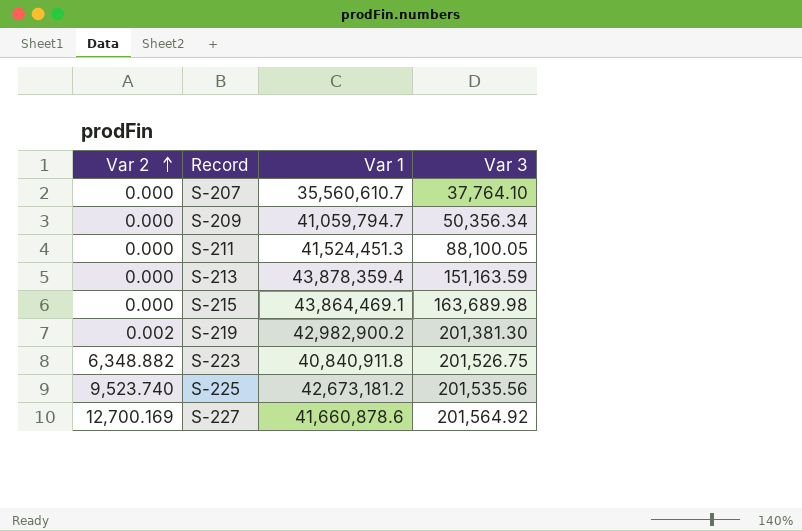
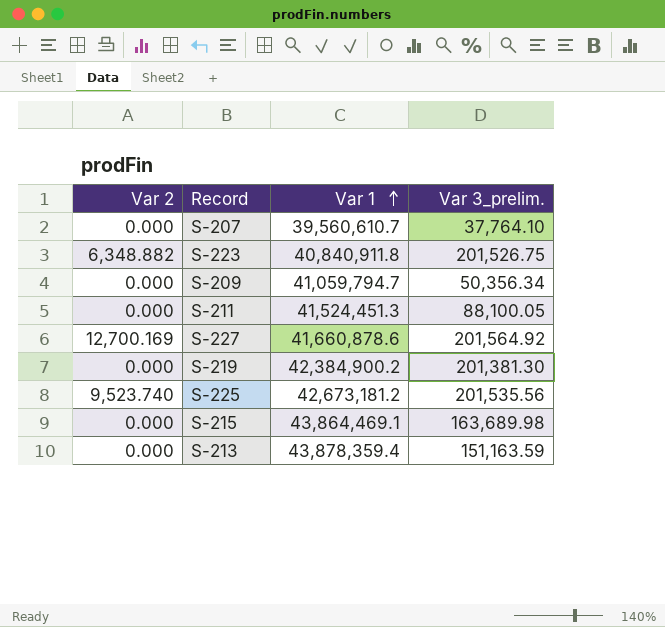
row order: Var 2 ascending -> Var 1 ascending
column name: Var 3 -> Var 3_prelim.
S-207 | Var 1: 35,560,610.7 -> 39,560,610.7
S-219 | Var 2: 0.002 -> 0.000
S-219 | Var 1: 42,982,900.2 -> 42,384,900.2

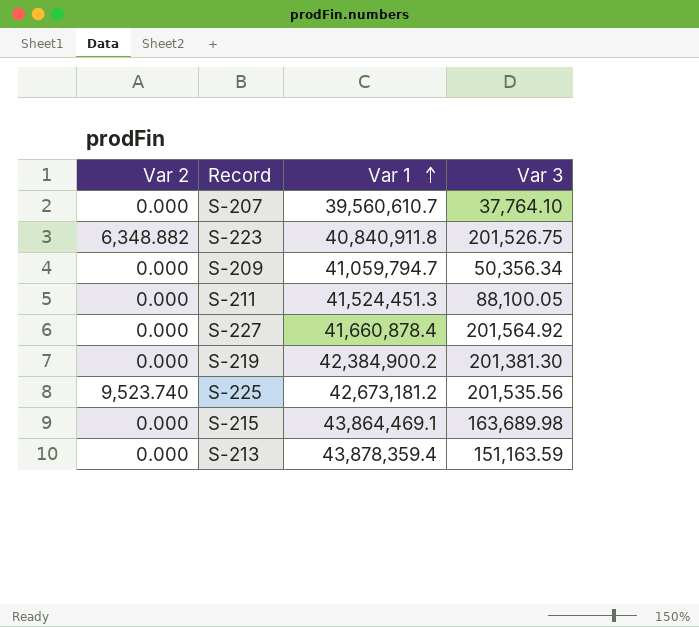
column name: Var 3_prelim. -> Var 3
S-227 | Var 2: 12,700.169 -> 0.000
S-227 | Var 1: 41,660,878.6 -> 41,660,878.4

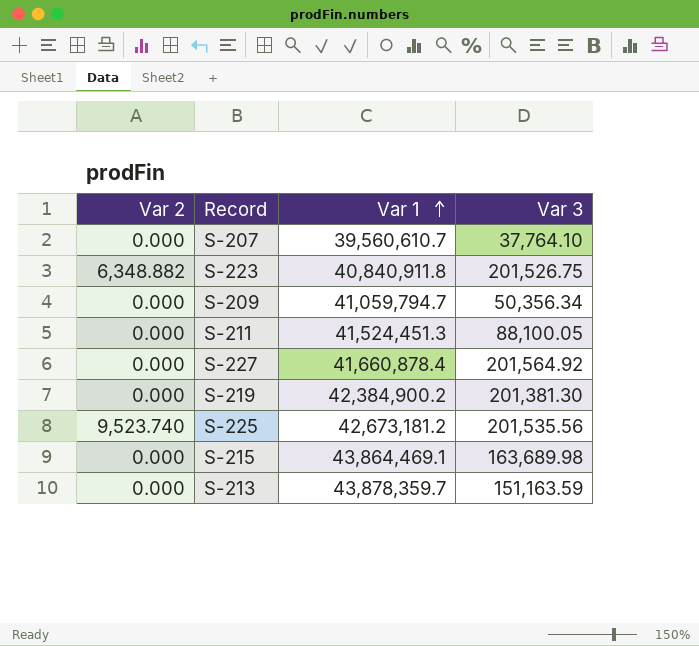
S-213 | Var 1: 43,878,359.4 -> 43,878,359.7

